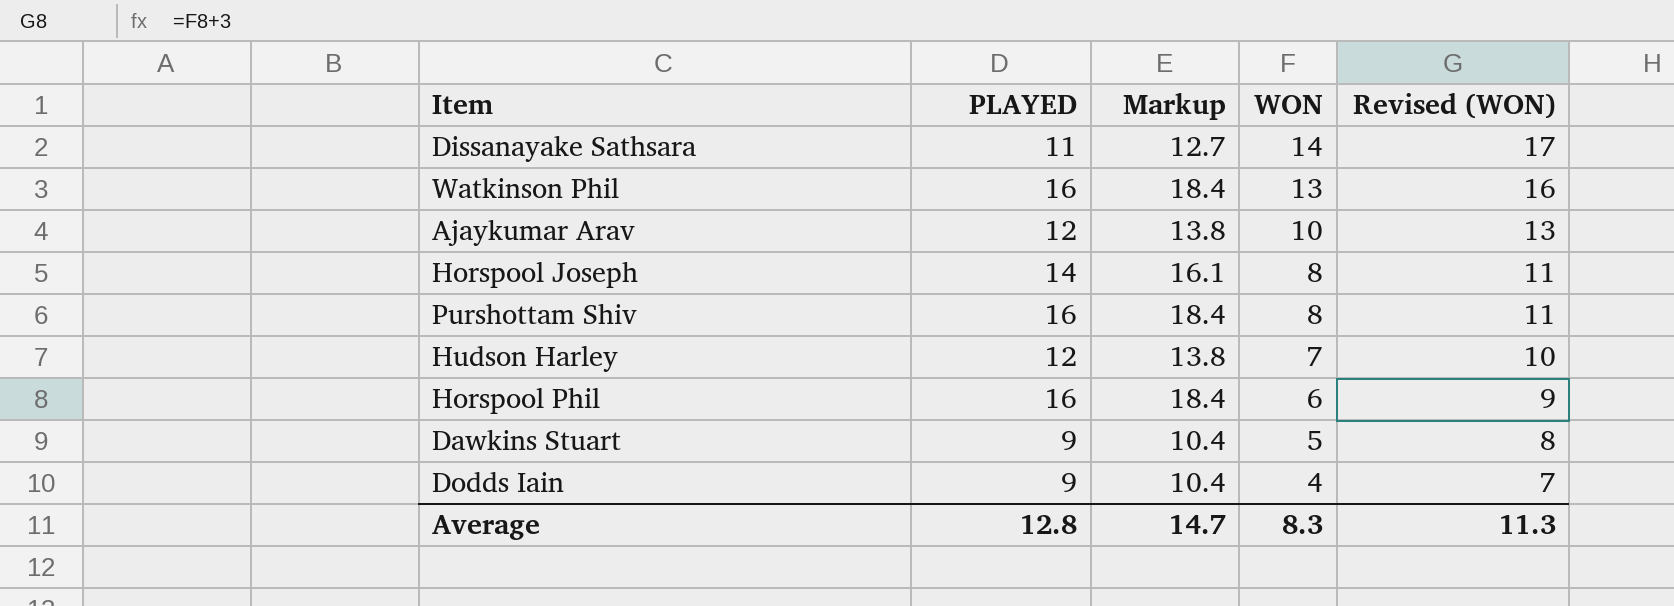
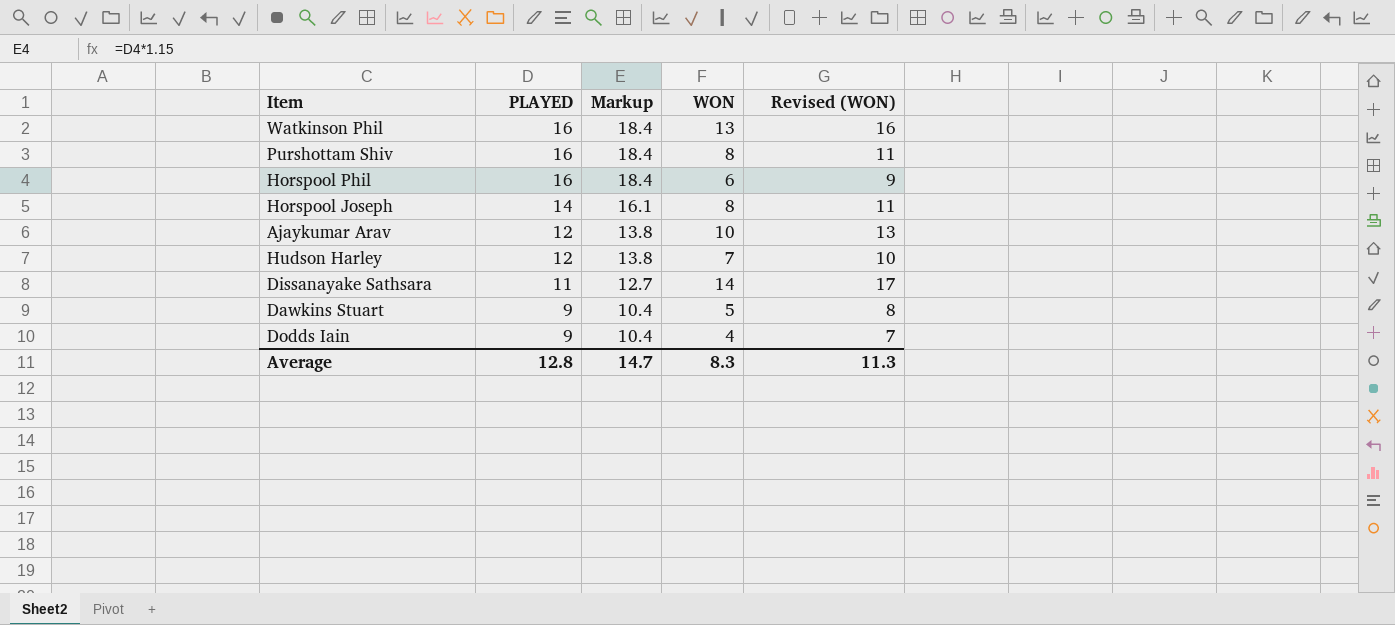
row order: WON descending -> PLAYED descending

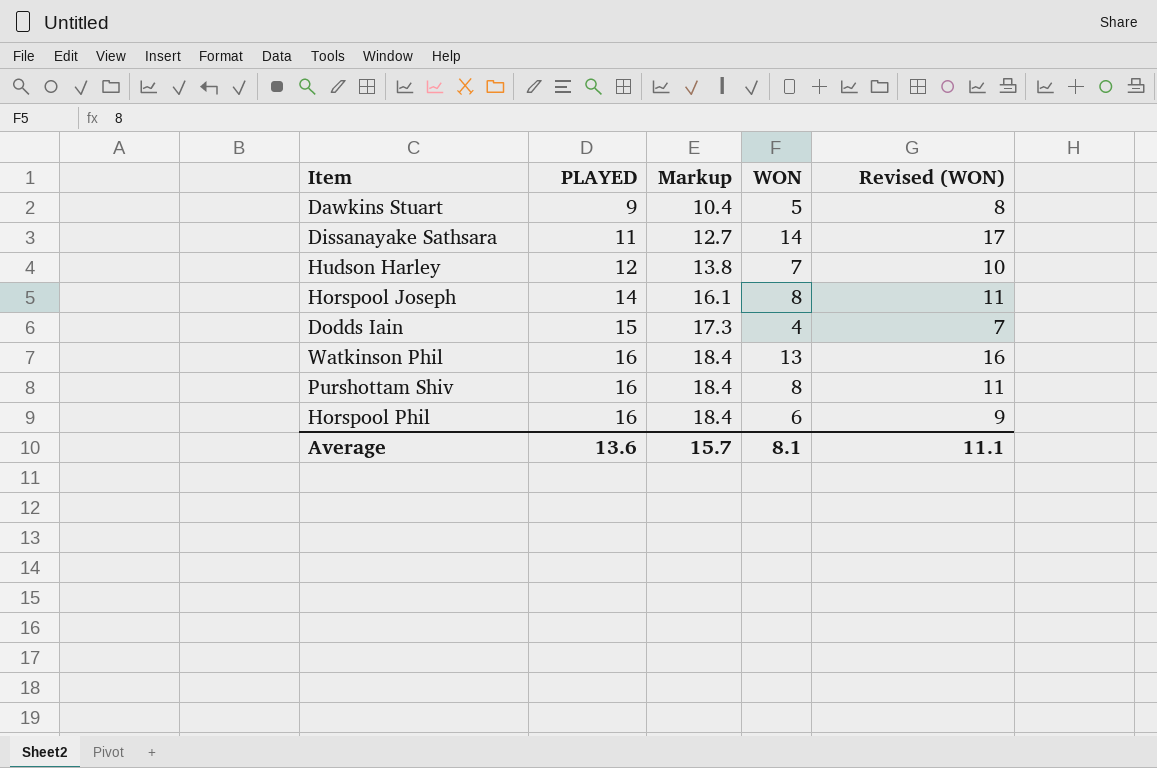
row order: PLAYED descending -> PLAYED ascending
row Ajaykumar Arav: 12 | 13.8 | 10 | 13 -> none
Dodds Iain | PLAYED: 9 -> 15
Dodds Iain | Markup: 10.4 -> 17.3
Average | PLAYED: 12.8 -> 13.6
Average | Markup: 14.7 -> 15.7
Average | WON: 8.3 -> 8.1
Average | Revised (WON): 11.3 -> 11.1

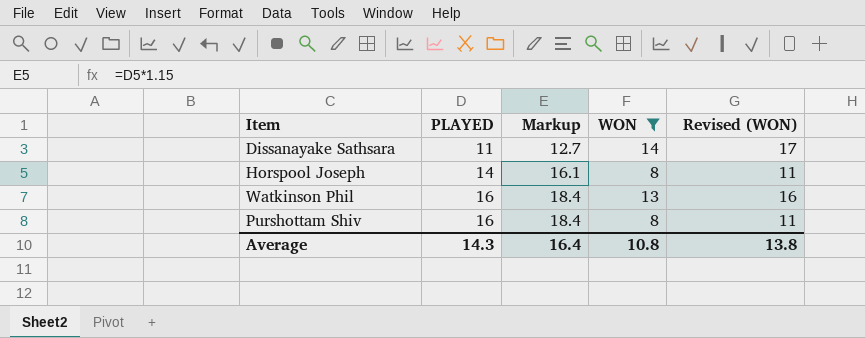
filter: none -> WON >= 8
Average | PLAYED: 13.6 -> 14.3
Average | Markup: 15.7 -> 16.4
Average | WON: 8.1 -> 10.8
Average | Revised (WON): 11.1 -> 13.8

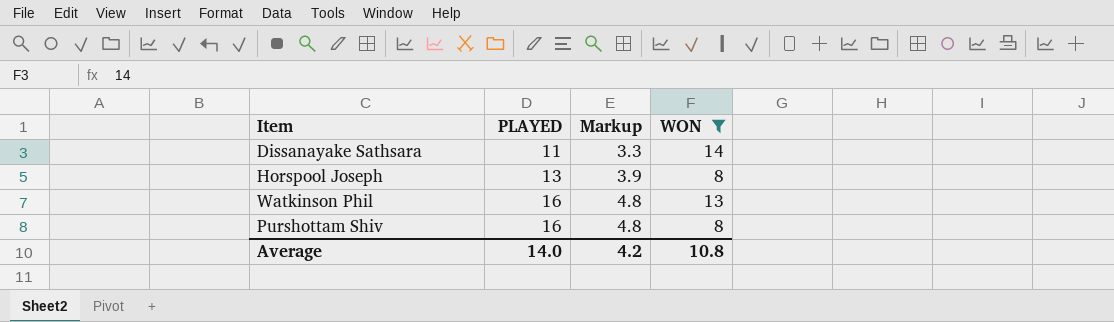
column Revised (WON) | formula: [WON] + 3 -> none
column Markup | formula: [PLAYED] * 1.15 -> [PLAYED] * 0.3
Horspool Joseph | PLAYED: 14 -> 13
Average | PLAYED: 14.3 -> 14.0
Average | Markup: 16.4 -> 4.2

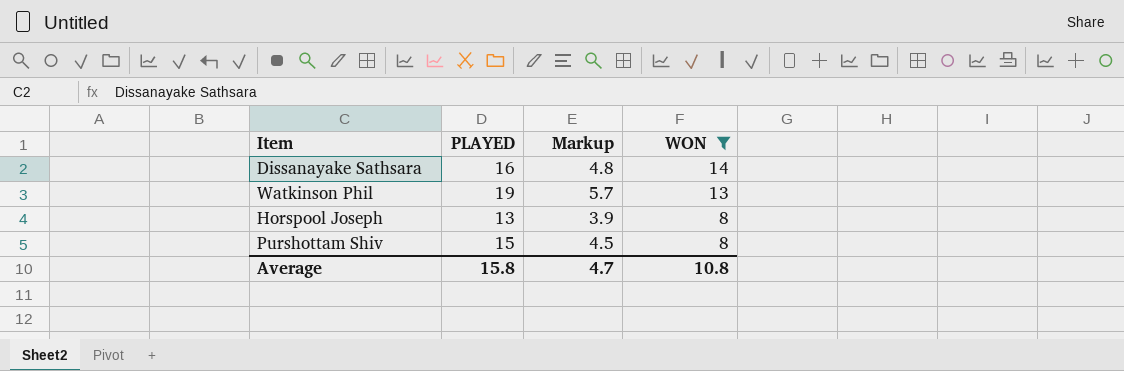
row order: PLAYED ascending -> WON descending
Dissanayake Sathsara | PLAYED: 11 -> 16
Dissanayake Sathsara | Markup: 3.3 -> 4.8
Watkinson Phil | PLAYED: 16 -> 19
Watkinson Phil | Markup: 4.8 -> 5.7
Purshottam Shiv | PLAYED: 16 -> 15
Purshottam Shiv | Markup: 4.8 -> 4.5
Average | PLAYED: 14.0 -> 15.8
Average | Markup: 4.2 -> 4.7

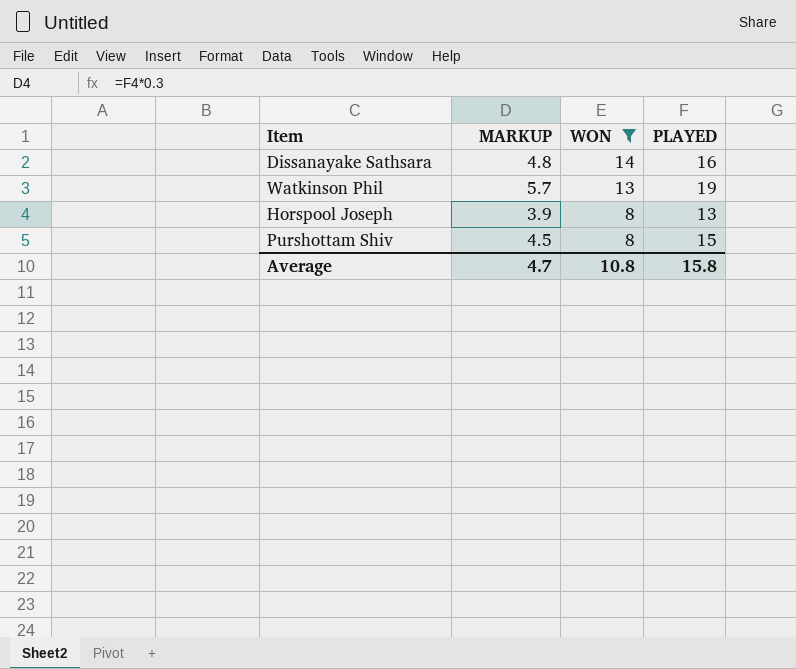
column name: Markup -> MARKUP
column PLAYED | position: 2 -> 4

